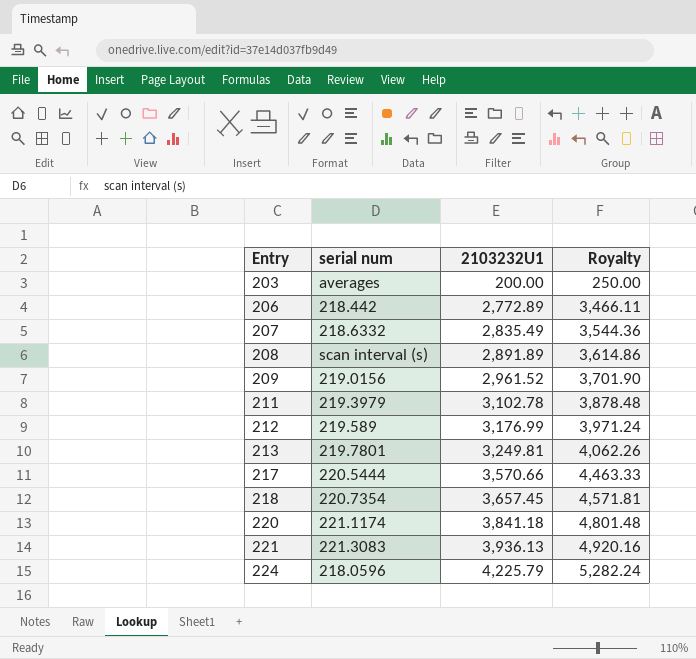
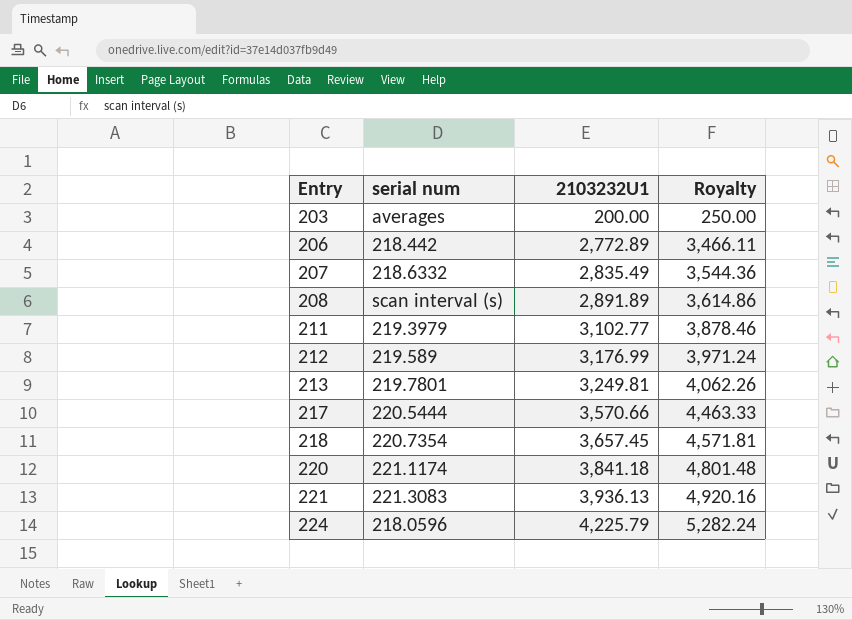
row 209: 219.0156 | 2,961.52 | 3,701.90 -> none
211 | 2103232U1: 3,102.78 -> 3,102.77
211 | Royalty: 3,878.48 -> 3,878.46

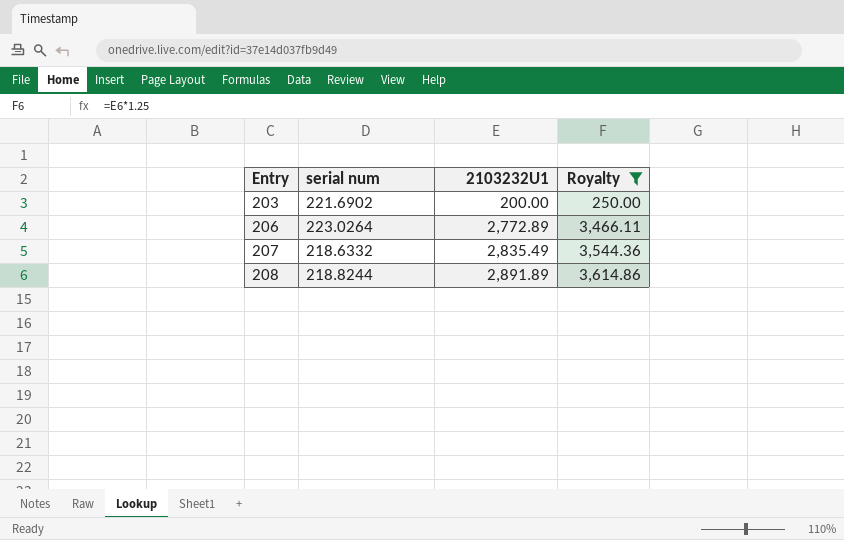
filter: none -> Royalty <= 3,614.86
203 | serial num: averages -> 221.6902
206 | serial num: 218.442 -> 223.0264
208 | serial num: scan interval (s) -> 218.8244

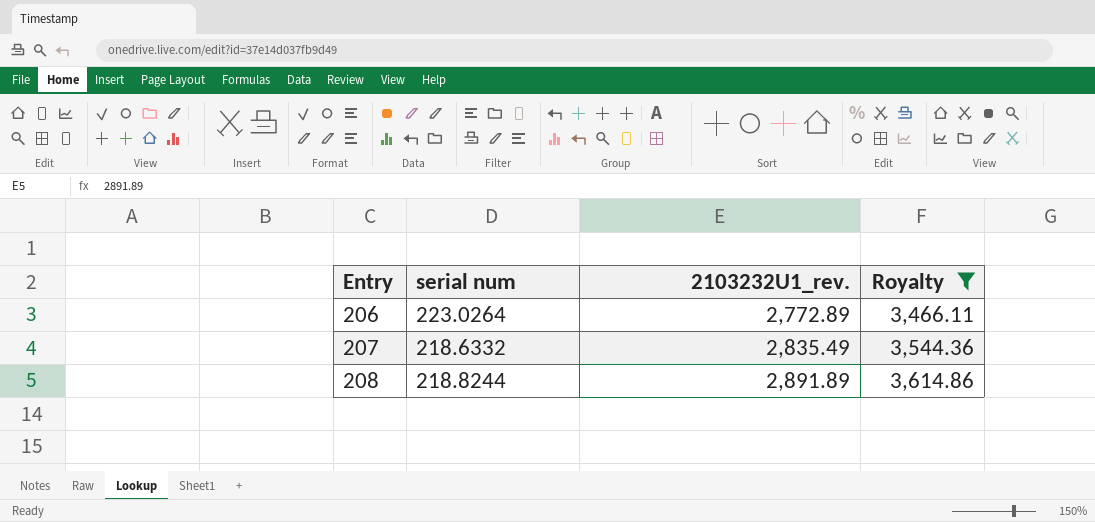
column name: 2103232U1 -> 2103232U1_rev.
row 203: 221.6902 | 200.00 | 250.00 -> none

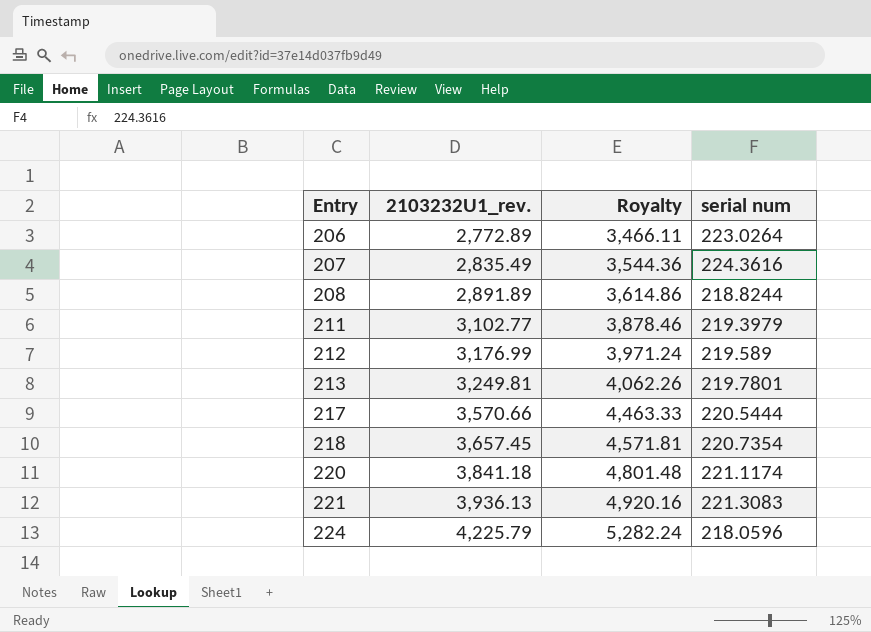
filter: Royalty <= 3,614.86 -> none
column serial num | position: 2 -> 4
207 | serial num: 218.6332 -> 224.3616

